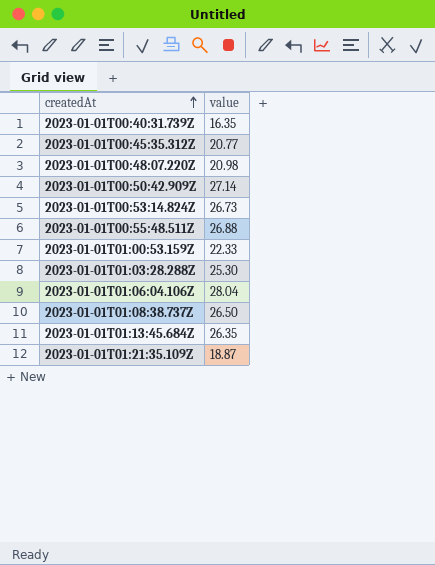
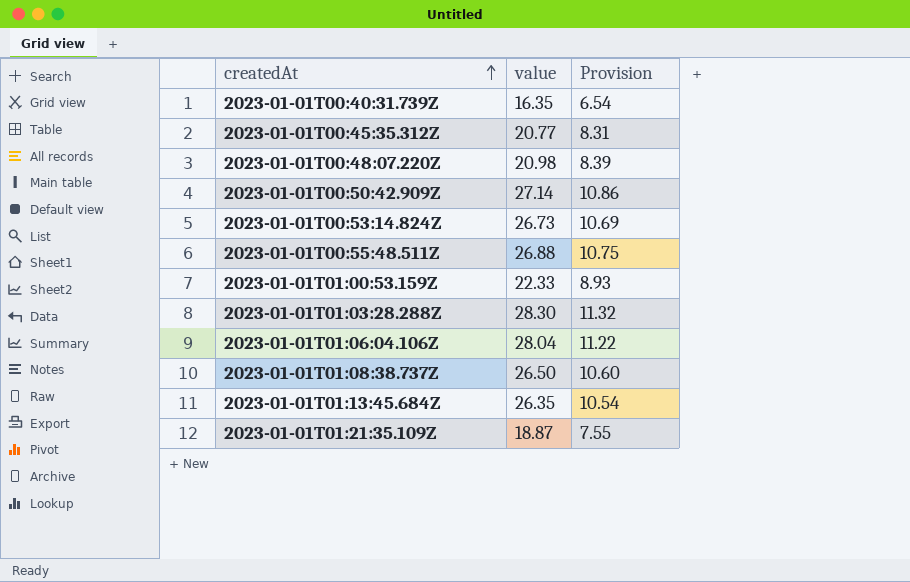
column Provision | formula: none -> [value] * 0.4
2023-01-01T01:03:28.288Z | value: 25.30 -> 28.30

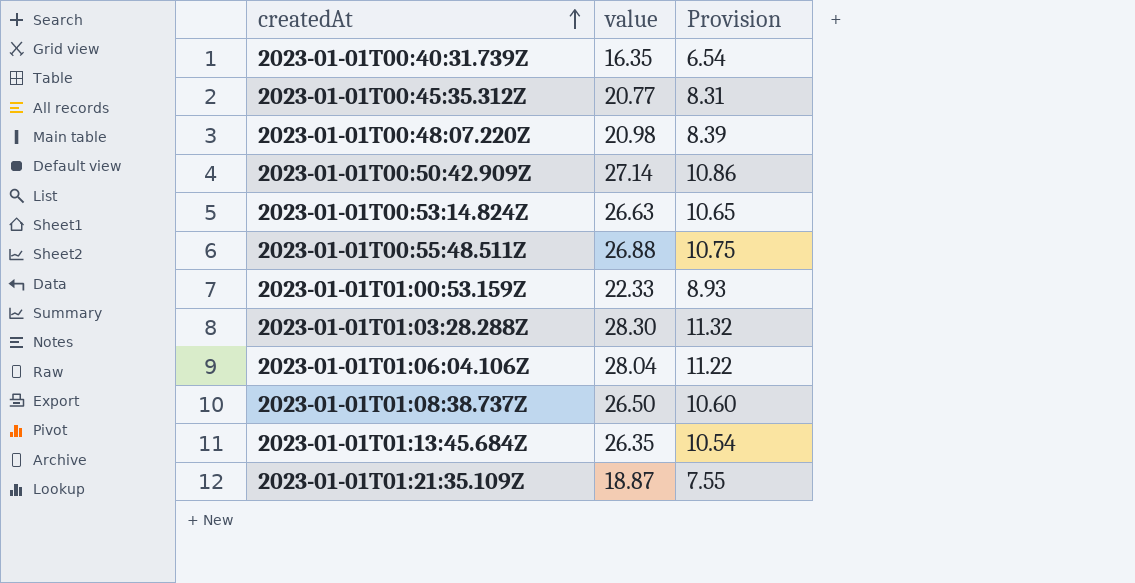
2023-01-01T00:53:14.824Z | value: 26.73 -> 26.63
2023-01-01T00:53:14.824Z | Provision: 10.69 -> 10.65

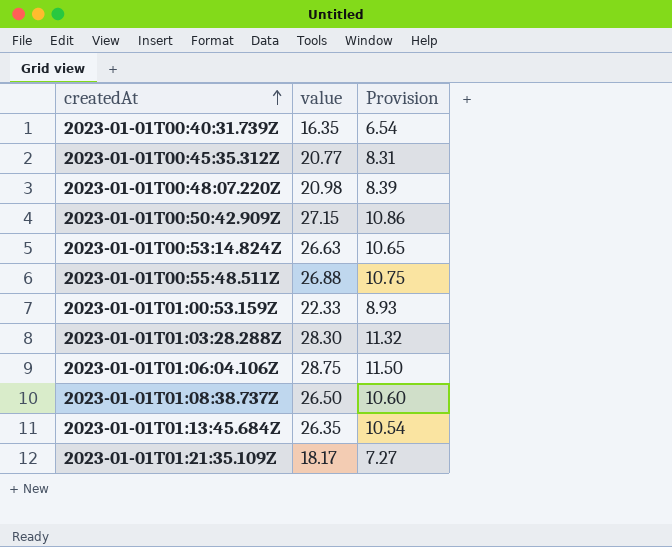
2023-01-01T00:50:42.909Z | value: 27.14 -> 27.15
2023-01-01T01:06:04.106Z | value: 28.04 -> 28.75
2023-01-01T01:06:04.106Z | Provision: 11.22 -> 11.50
2023-01-01T01:21:35.109Z | value: 18.87 -> 18.17
2023-01-01T01:21:35.109Z | Provision: 7.55 -> 7.27

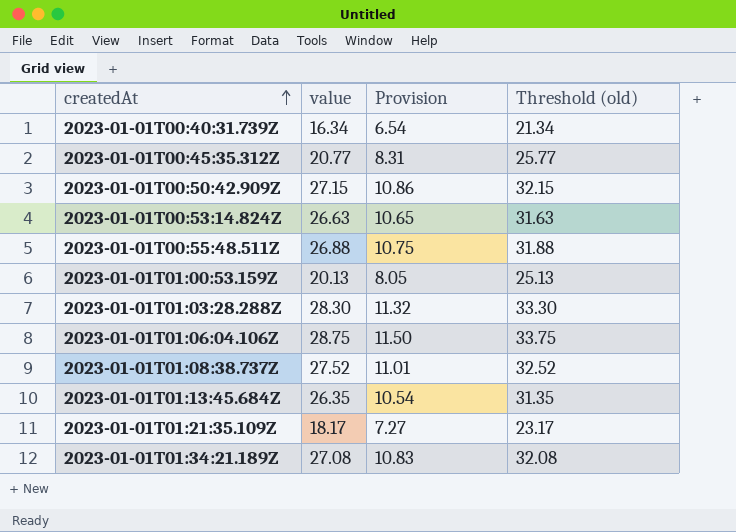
column Threshold (old) | formula: none -> [value] + 5
row 2023-01-01T00:48:07.220Z: 20.98 | 8.39 -> none
2023-01-01T00:40:31.739Z | value: 16.35 -> 16.34
2023-01-01T01:00:53.159Z | value: 22.33 -> 20.13
2023-01-01T01:00:53.159Z | Provision: 8.93 -> 8.05
2023-01-01T01:08:38.737Z | value: 26.50 -> 27.52
2023-01-01T01:08:38.737Z | Provision: 10.60 -> 11.01
row 2023-01-01T01:34:21.189Z: none -> 27.08 | 10.83 | 32.08

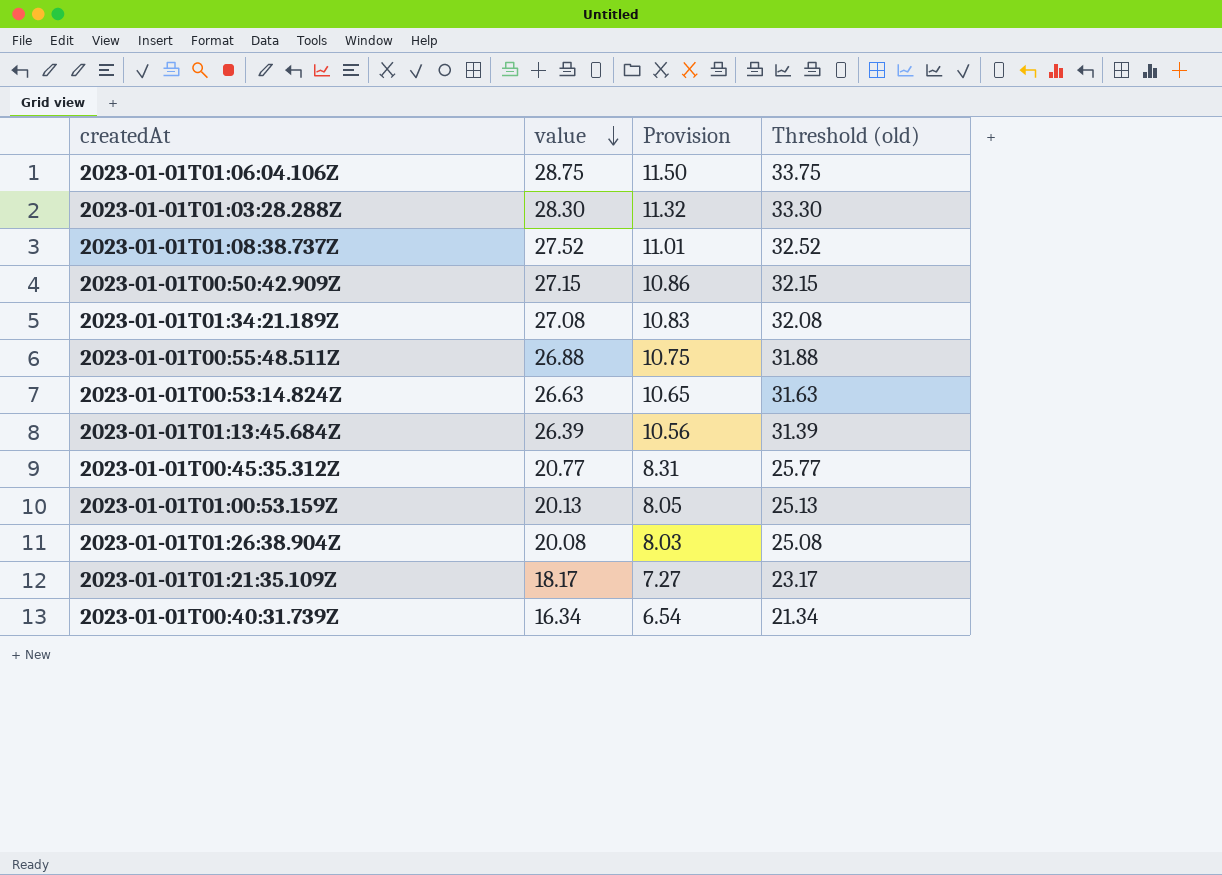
row order: createdAt ascending -> value descending
2023-01-01T01:13:45.684Z | value: 26.35 -> 26.39
2023-01-01T01:13:45.684Z | Provision: 10.54 -> 10.56
2023-01-01T01:13:45.684Z | Threshold (old): 31.35 -> 31.39
row 2023-01-01T01:26:38.904Z: none -> 20.08 | 8.03 | 25.08

